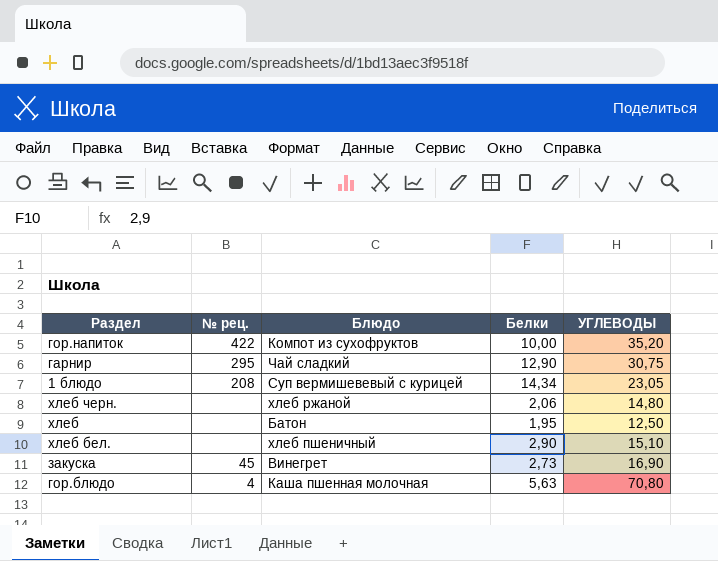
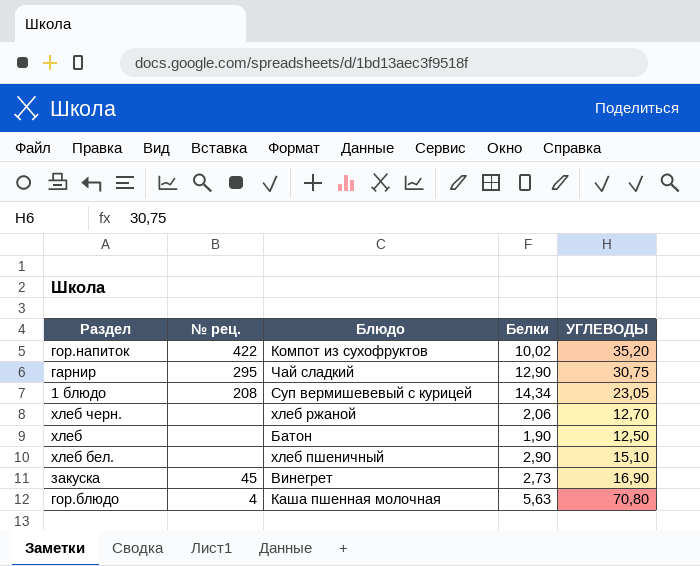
гор.напиток | Белки: 10,00 -> 10,02
хлеб черн. | УГЛЕВОДЫ: 14,80 -> 12,70
хлеб | Белки: 1,95 -> 1,90

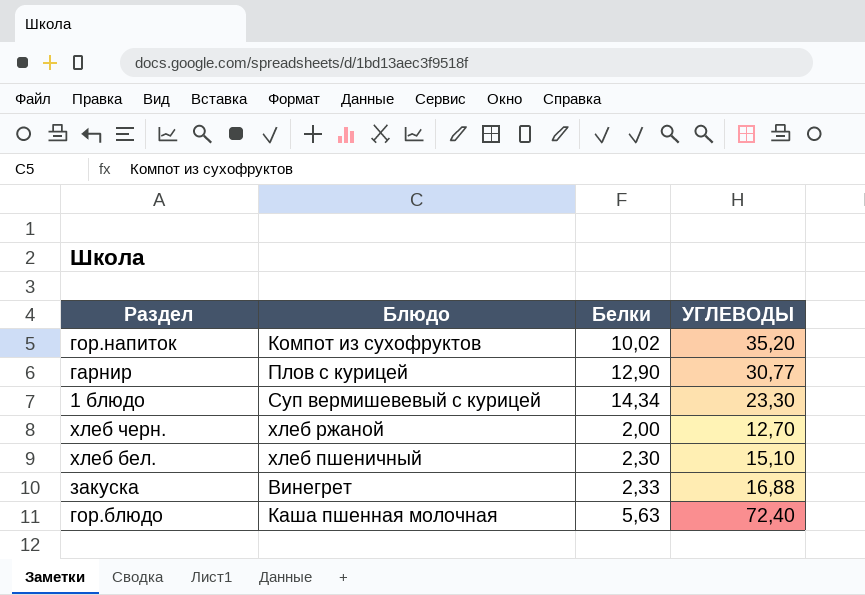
column № рец. | position: 2 -> none
row хлеб: none | Батон | 1,90 | 12,50 -> none
гарнир | Блюдо: Чай сладкий -> Плов с курицей
гарнир | УГЛЕВОДЫ: 30,75 -> 30,77
1 блюдо | УГЛЕВОДЫ: 23,05 -> 23,30
хлеб черн. | Белки: 2,06 -> 2,00
хлеб бел. | Белки: 2,90 -> 2,30
закуска | Белки: 2,73 -> 2,33
закуска | УГЛЕВОДЫ: 16,90 -> 16,88
гор.блюдо | УГЛЕВОДЫ: 70,80 -> 72,40

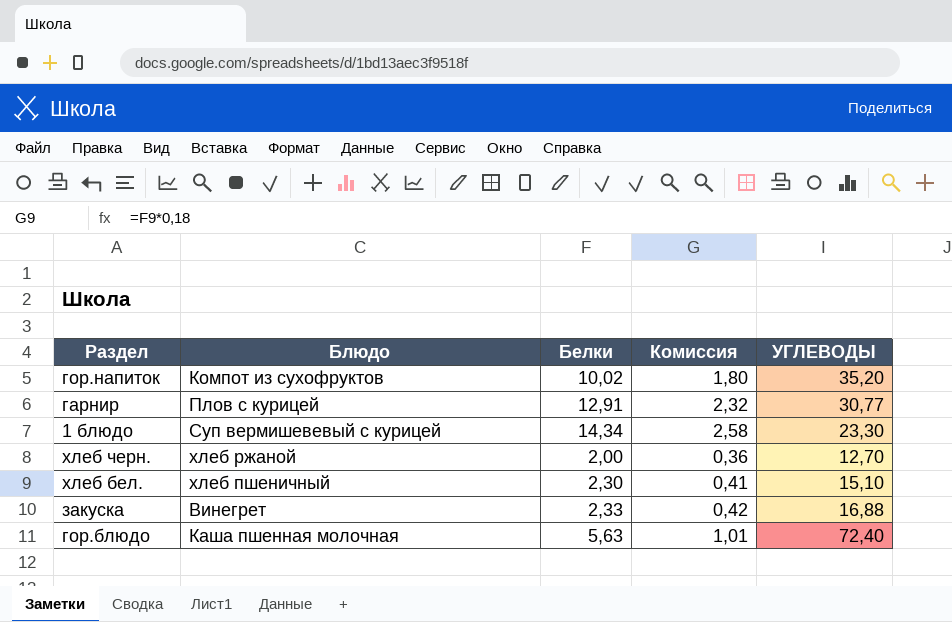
column Комиссия | formula: none -> [Белки] * 0,18
гарнир | Белки: 12,90 -> 12,91

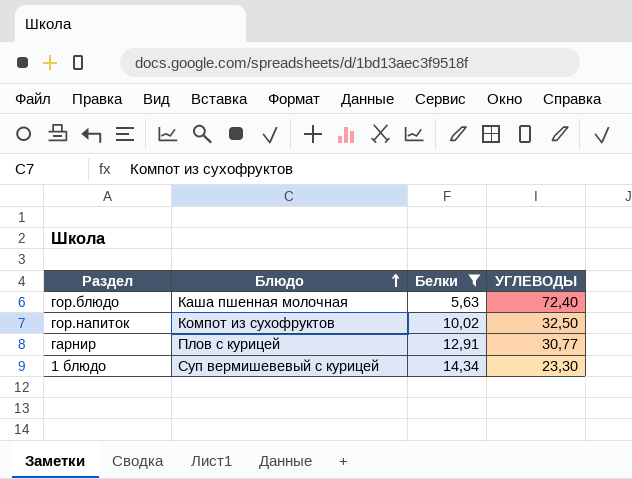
filter: none -> Белки >= 5,63
row order: none -> Блюдо ascending
column Комиссия | formula: [Белки] * 0,18 -> none
гор.напиток | УГЛЕВОДЫ: 35,20 -> 32,50

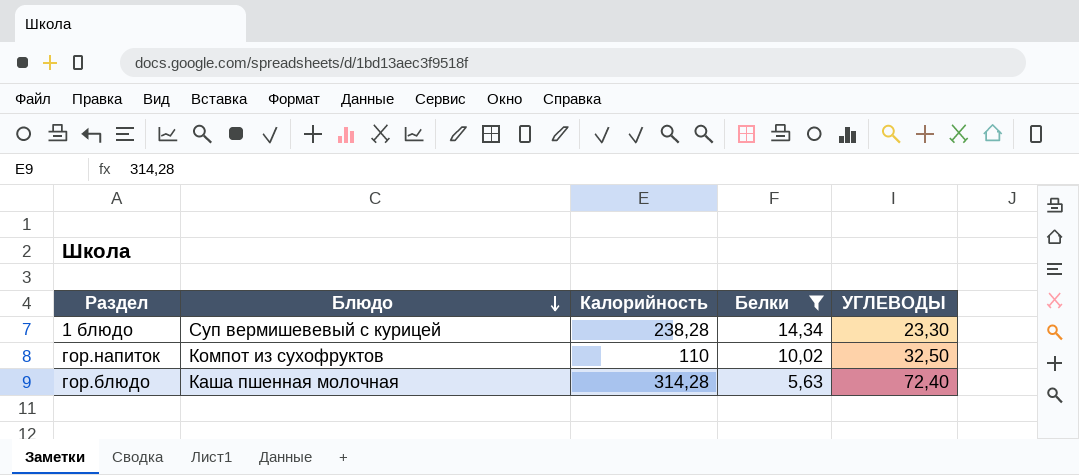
row order: Блюдо ascending -> Блюдо descending
column Калорийность | position: none -> 3
row гарнир: Плов с курицей | 12,91 | 30,77 -> none

